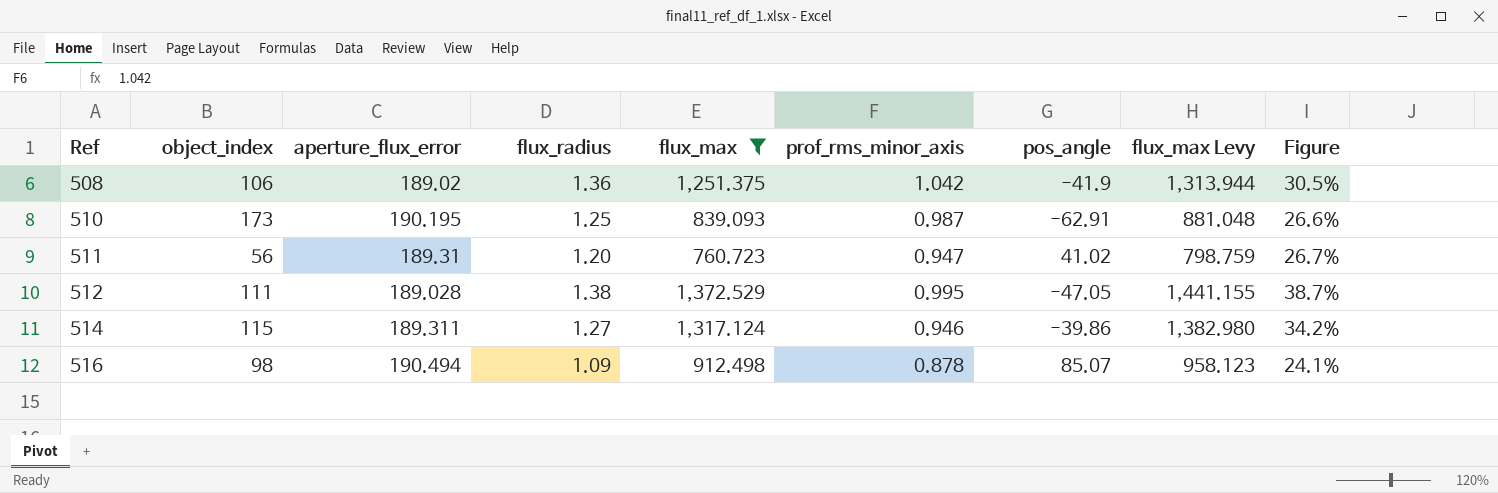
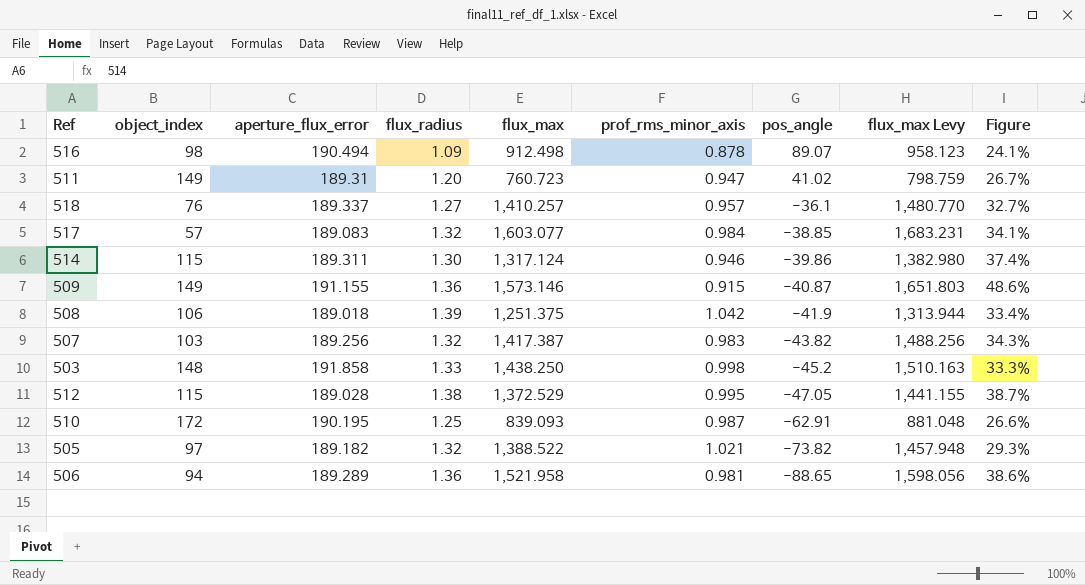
filter: flux_max <= 1,372.529 -> none
row order: Ref ascending -> pos_angle descending
516 | pos_angle: 85.07 -> 89.07
511 | object_index: 56 -> 149
514 | flux_radius: 1.27 -> 1.30
514 | Figure: 34.2% -> 37.4%
508 | aperture_flux_error: 189.02 -> 189.018
508 | flux_radius: 1.36 -> 1.39
508 | Figure: 30.5% -> 33.4%
512 | object_index: 111 -> 115
510 | object_index: 173 -> 172

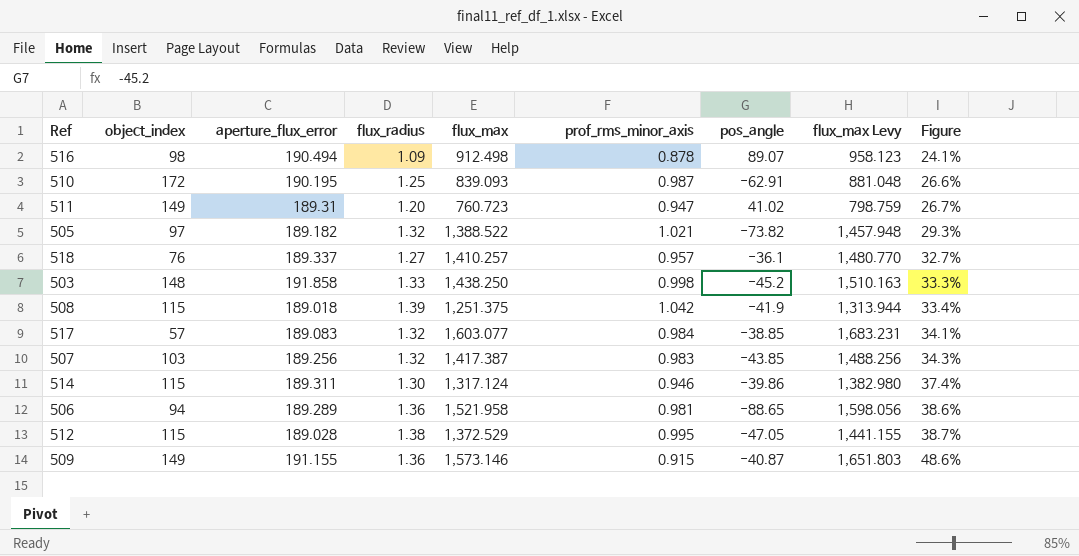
row order: pos_angle descending -> Figure ascending
508 | object_index: 106 -> 115
507 | pos_angle: -43.82 -> -43.85

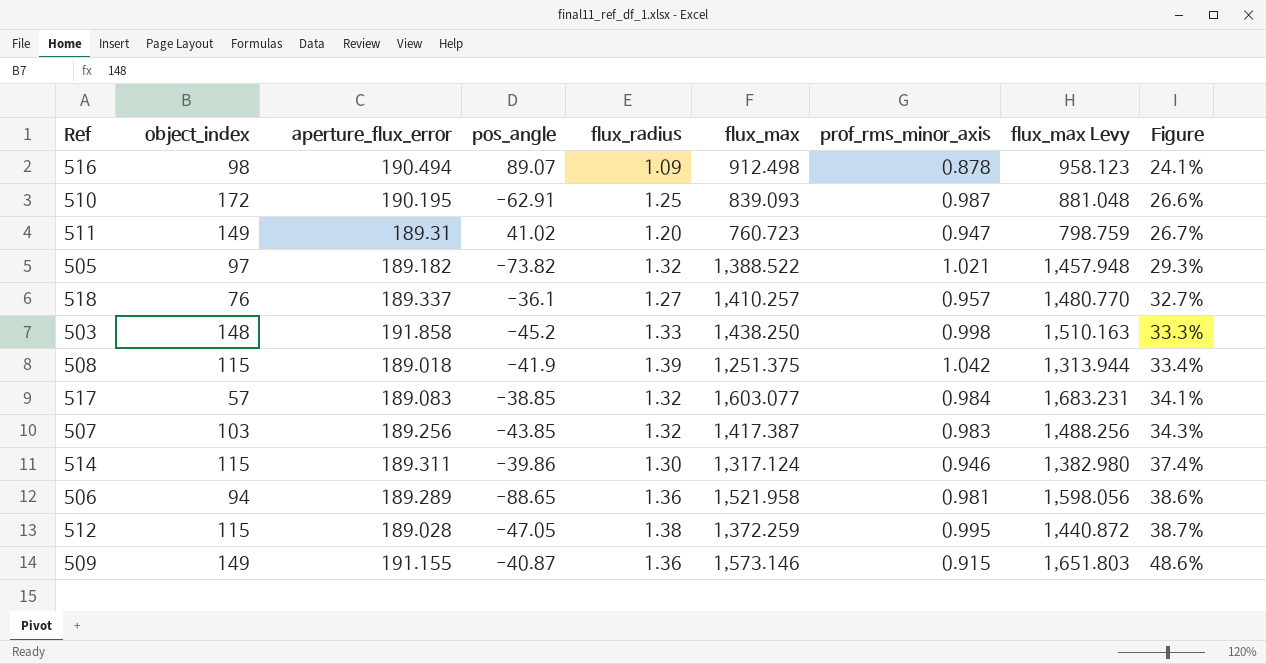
column pos_angle | position: 7 -> 4
512 | flux_max: 1,372.529 -> 1,372.259
512 | flux_max Levy: 1,441.155 -> 1,440.872

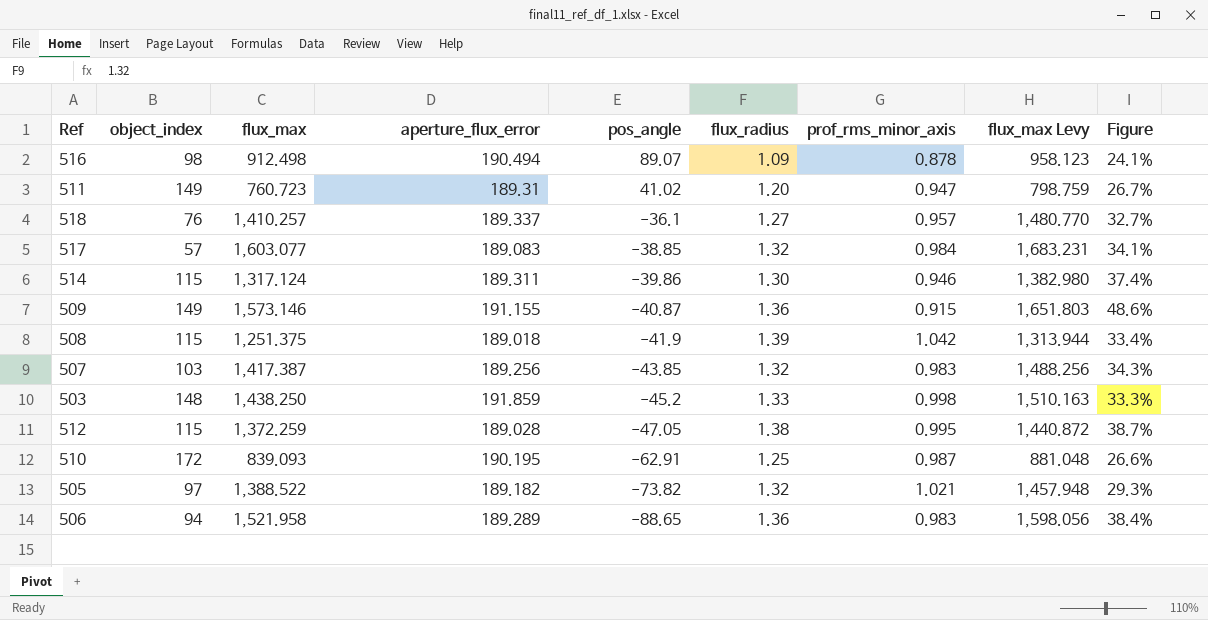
row order: Figure ascending -> pos_angle descending
column flux_max | position: 6 -> 3
503 | aperture_flux_error: 191.858 -> 191.859
506 | prof_rms_minor_axis: 0.981 -> 0.983
506 | Figure: 38.6% -> 38.4%

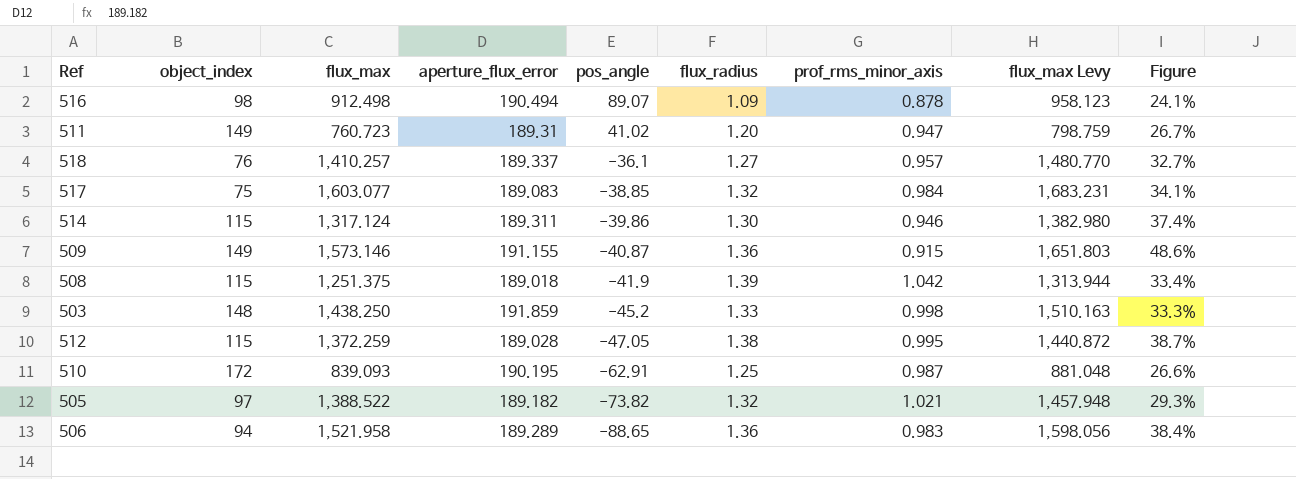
row 507: 103 | 1,417.387 | 189.256 | -43.85 | 1.32 | 0.983 | 1,488.256 | 34.3% -> none
517 | object_index: 57 -> 75

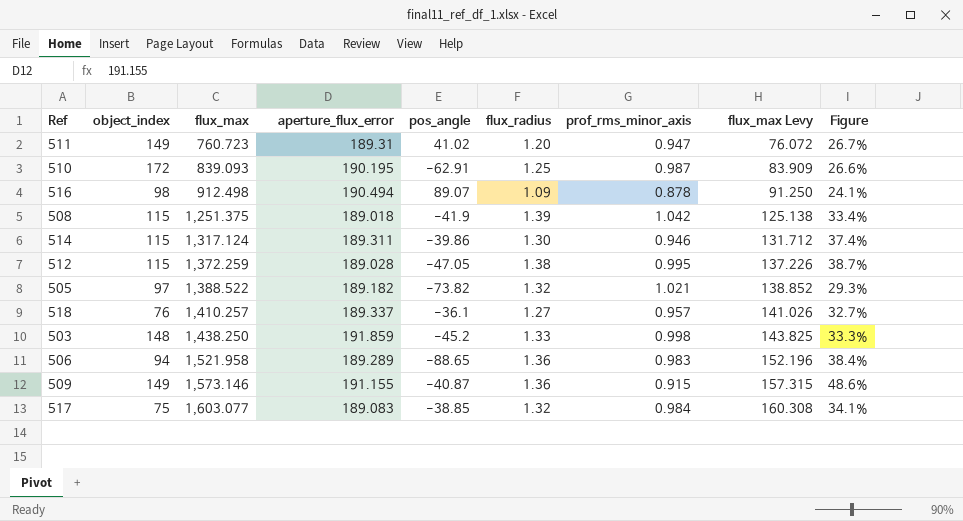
row order: pos_angle descending -> flux_max ascending
column flux_max Levy | formula: [flux_max] * 1.05 -> [flux_max] * 0.1

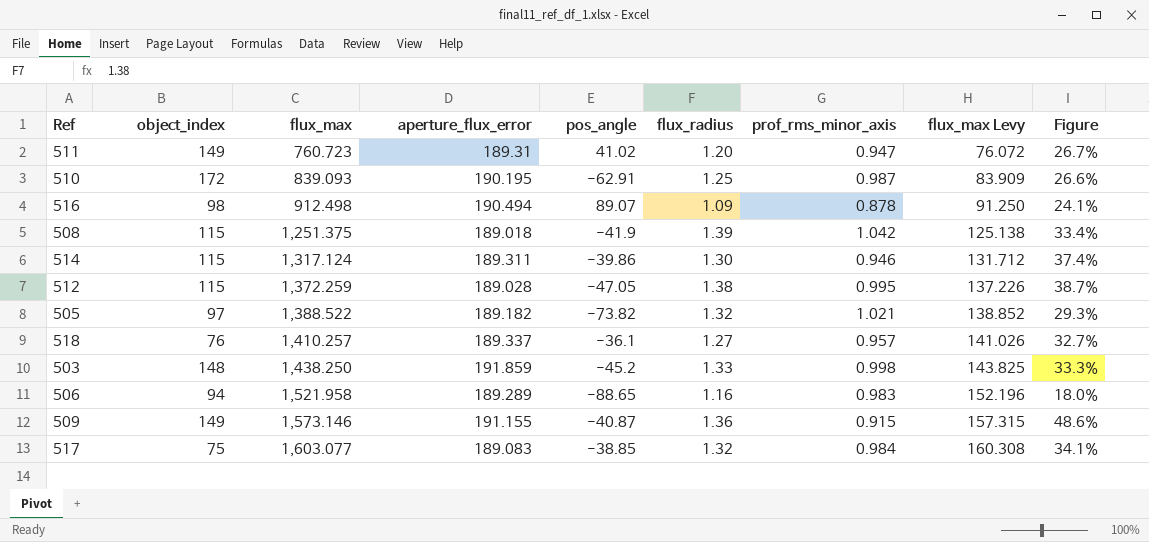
506 | flux_radius: 1.36 -> 1.16
506 | Figure: 38.4% -> 18.0%

